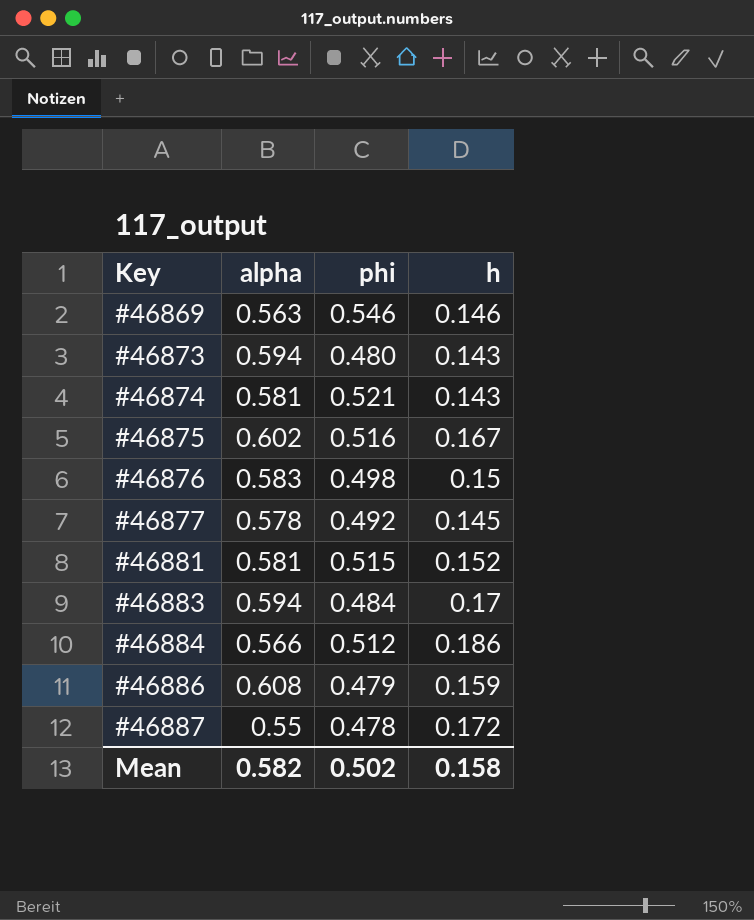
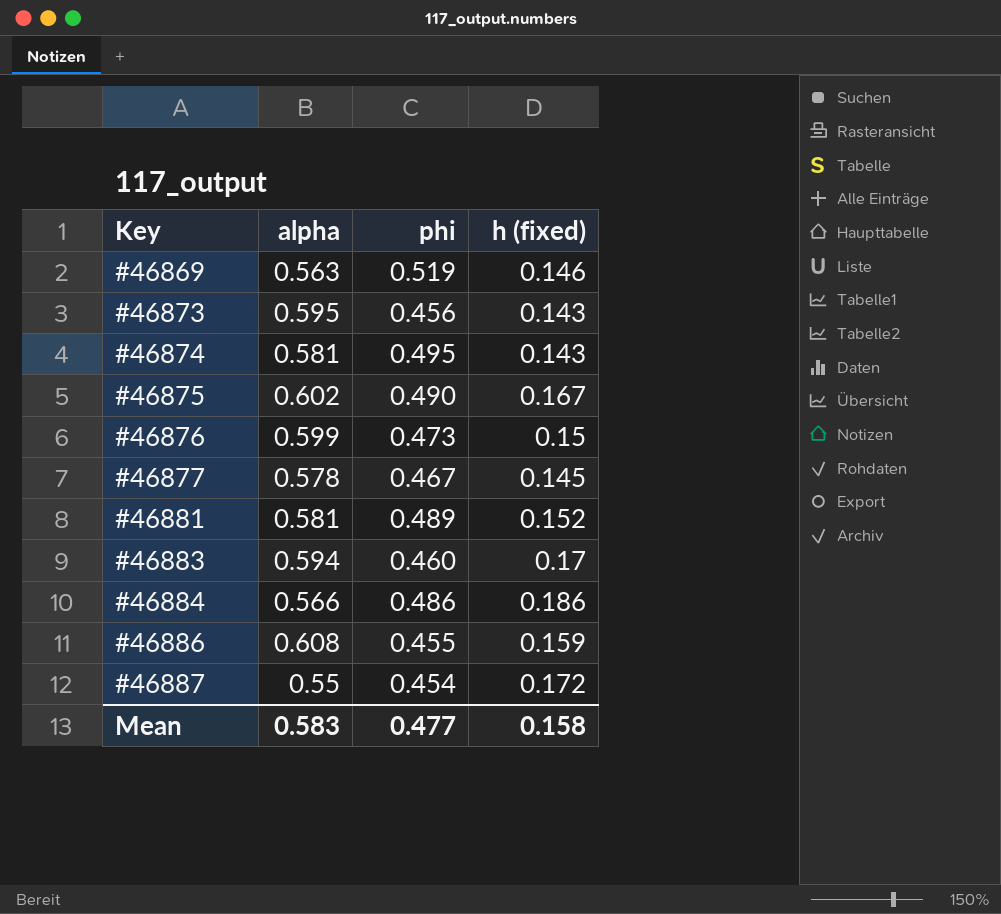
column name: h -> h (fixed)
#46869 | phi: 0.546 -> 0.519
#46873 | alpha: 0.594 -> 0.595
#46873 | phi: 0.480 -> 0.456
#46874 | phi: 0.521 -> 0.495
#46875 | phi: 0.516 -> 0.490
#46876 | alpha: 0.583 -> 0.599
#46876 | phi: 0.498 -> 0.473
#46877 | phi: 0.492 -> 0.467
#46881 | phi: 0.515 -> 0.489
#46883 | phi: 0.484 -> 0.460
#46884 | phi: 0.512 -> 0.486
#46886 | phi: 0.479 -> 0.455
#46887 | phi: 0.478 -> 0.454
Mean | alpha: 0.582 -> 0.583
Mean | phi: 0.502 -> 0.477

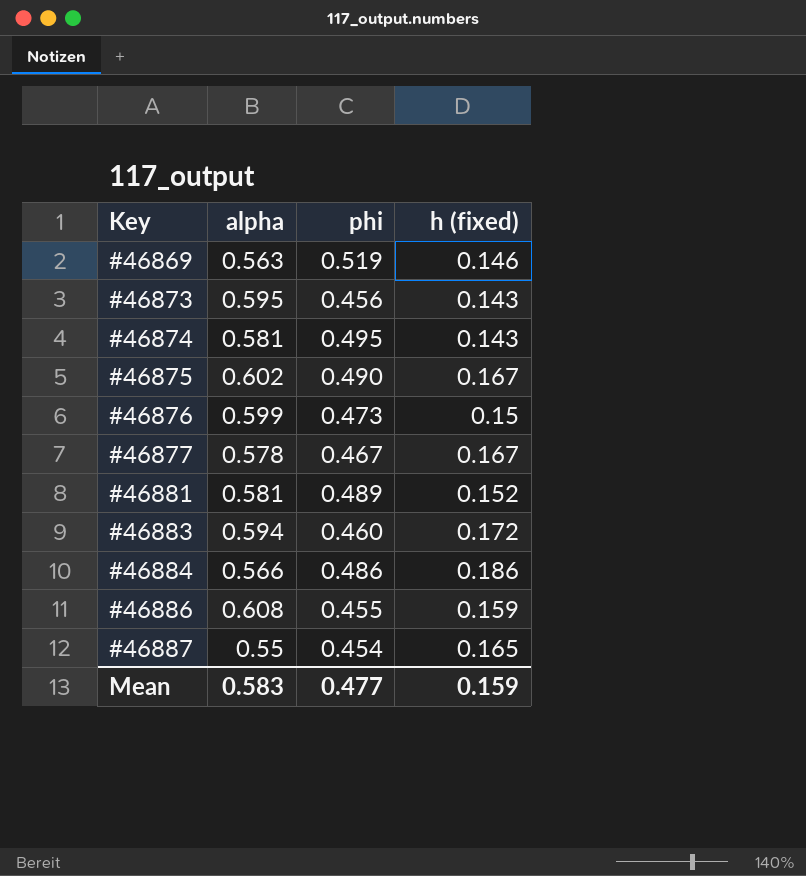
#46877 | h (fixed): 0.145 -> 0.167
#46883 | h (fixed): 0.17 -> 0.172
#46887 | h (fixed): 0.172 -> 0.165
Mean | h (fixed): 0.158 -> 0.159

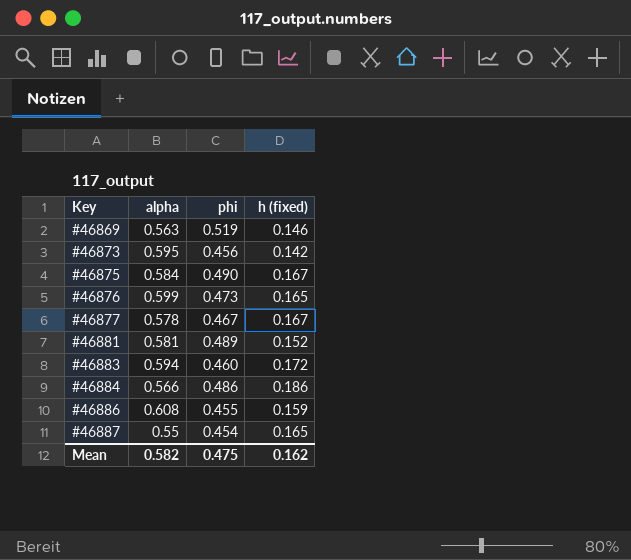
row #46874: 0.581 | 0.495 | 0.143 -> none
#46873 | h (fixed): 0.143 -> 0.142
#46875 | alpha: 0.602 -> 0.584
#46876 | h (fixed): 0.15 -> 0.165
Mean | alpha: 0.583 -> 0.582
Mean | phi: 0.477 -> 0.475
Mean | h (fixed): 0.159 -> 0.162

